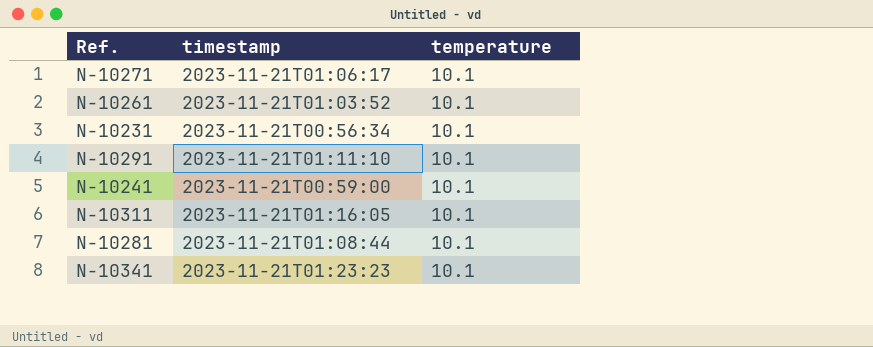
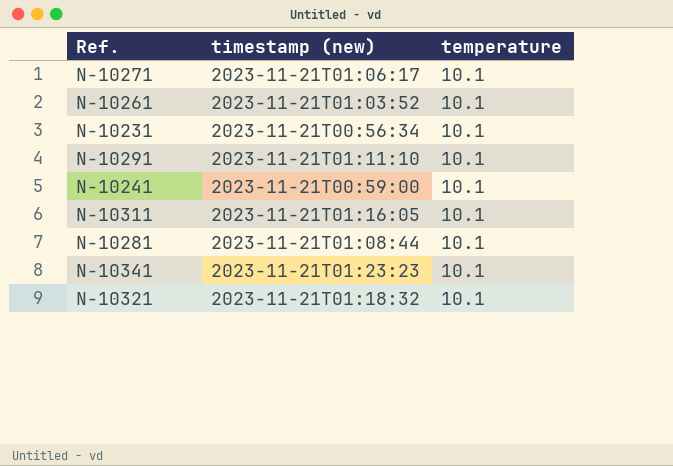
column name: timestamp -> timestamp (new)
row N-10321: none -> 2023-11-21T01:18:32 | 10.1

